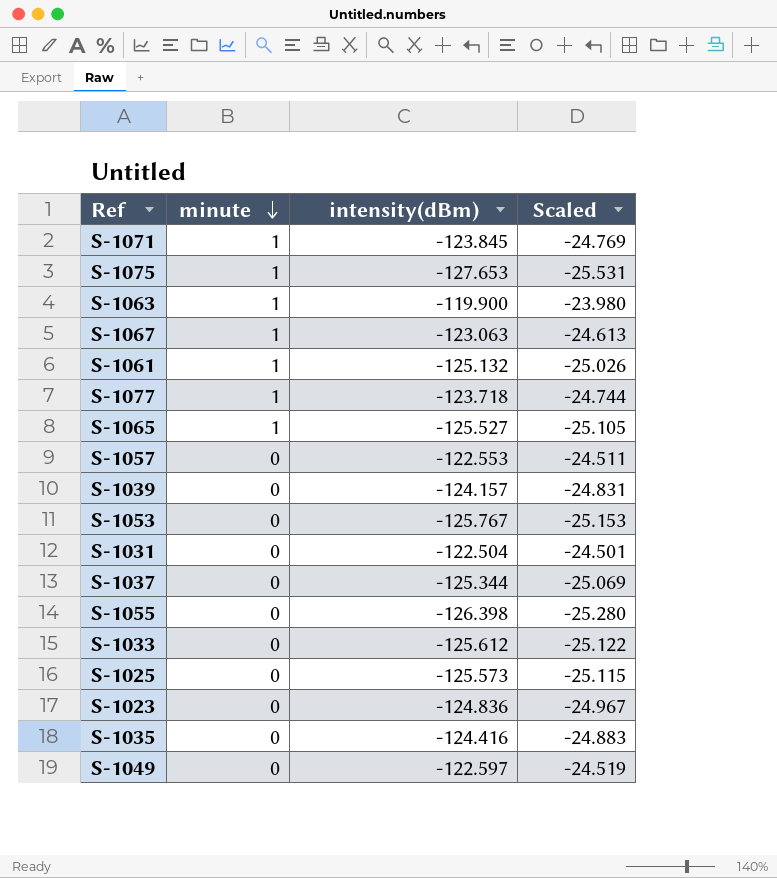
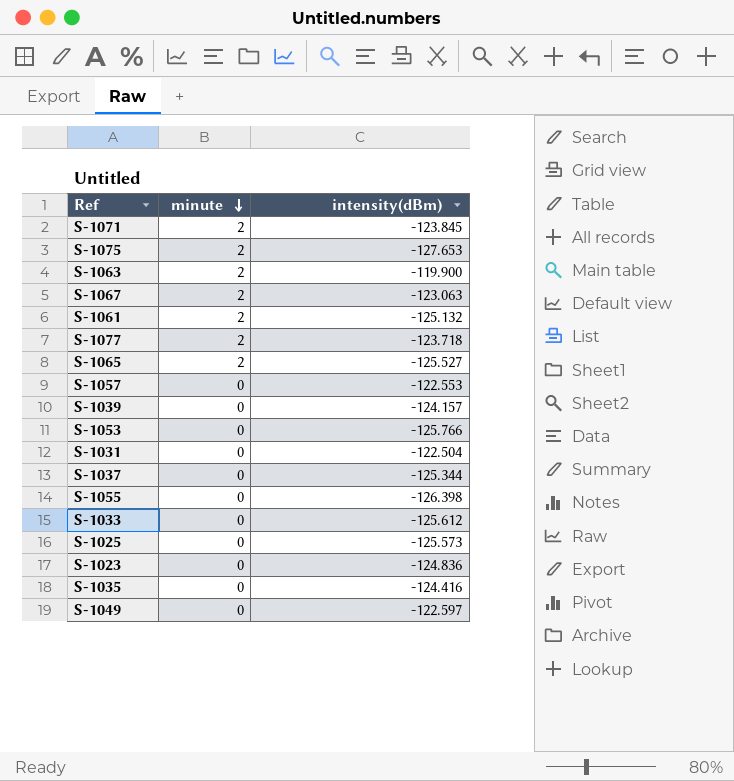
column Scaled | formula: [intensity(dBm)] * 0.2 -> none
S-1071 | minute: 1 -> 2
S-1075 | minute: 1 -> 2
S-1063 | minute: 1 -> 2
S-1067 | minute: 1 -> 2
S-1061 | minute: 1 -> 2
S-1077 | minute: 1 -> 2
S-1065 | minute: 1 -> 2
S-1053 | intensity(dBm): -125.767 -> -125.766

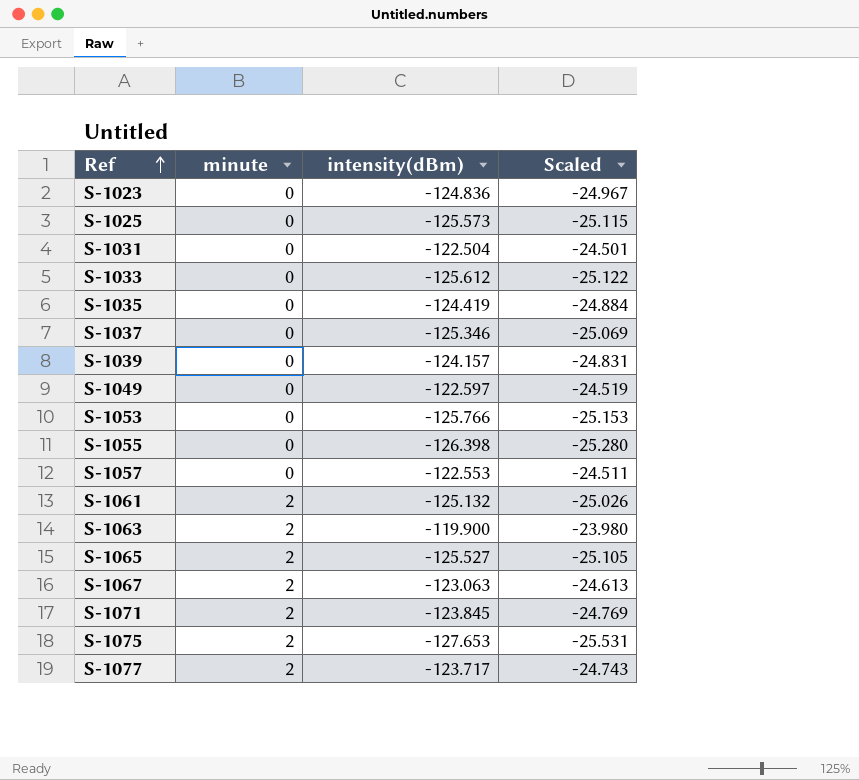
row order: minute descending -> Ref ascending
column Scaled | formula: none -> [intensity(dBm)] * 0.2
S-1035 | intensity(dBm): -124.416 -> -124.419
S-1037 | intensity(dBm): -125.344 -> -125.346
S-1077 | intensity(dBm): -123.718 -> -123.717

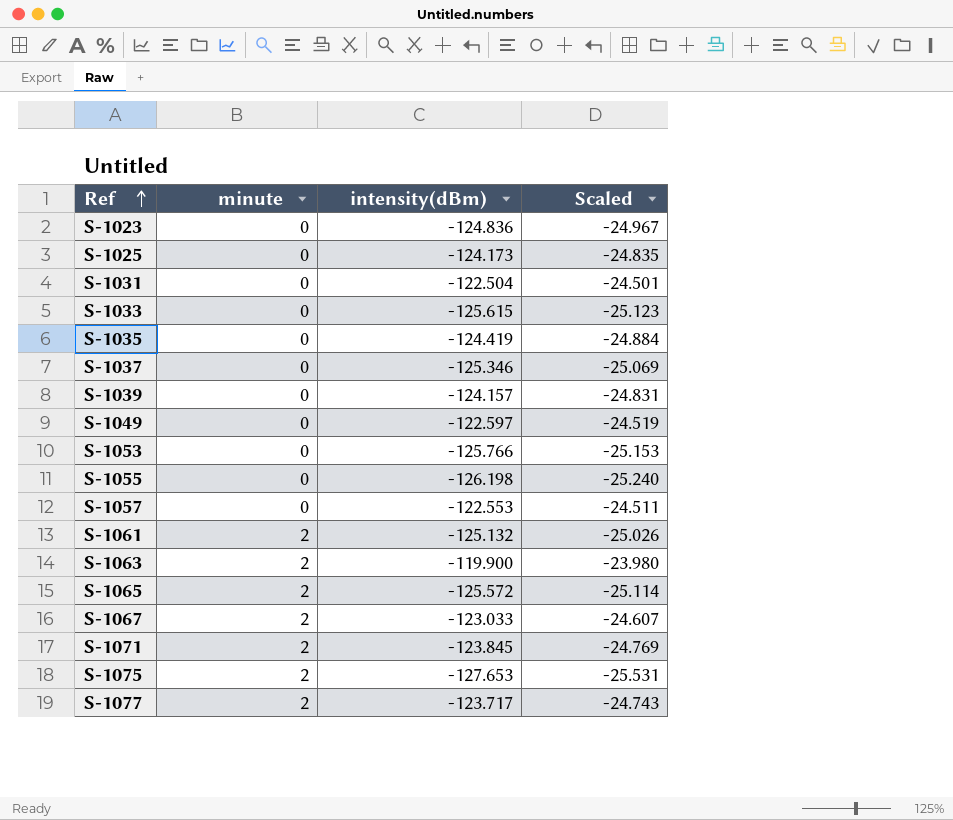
S-1025 | intensity(dBm): -125.573 -> -124.173
S-1025 | Scaled: -25.115 -> -24.835
S-1033 | intensity(dBm): -125.612 -> -125.615
S-1033 | Scaled: -25.122 -> -25.123
S-1055 | intensity(dBm): -126.398 -> -126.198
S-1055 | Scaled: -25.280 -> -25.240
S-1065 | intensity(dBm): -125.527 -> -125.572
S-1065 | Scaled: -25.105 -> -25.114
S-1067 | intensity(dBm): -123.063 -> -123.033
S-1067 | Scaled: -24.613 -> -24.607

